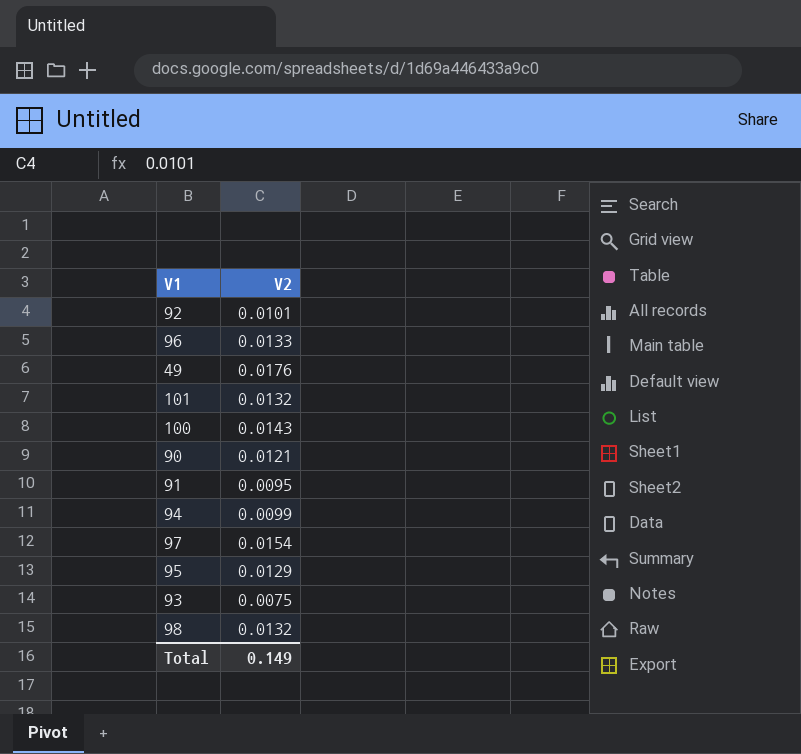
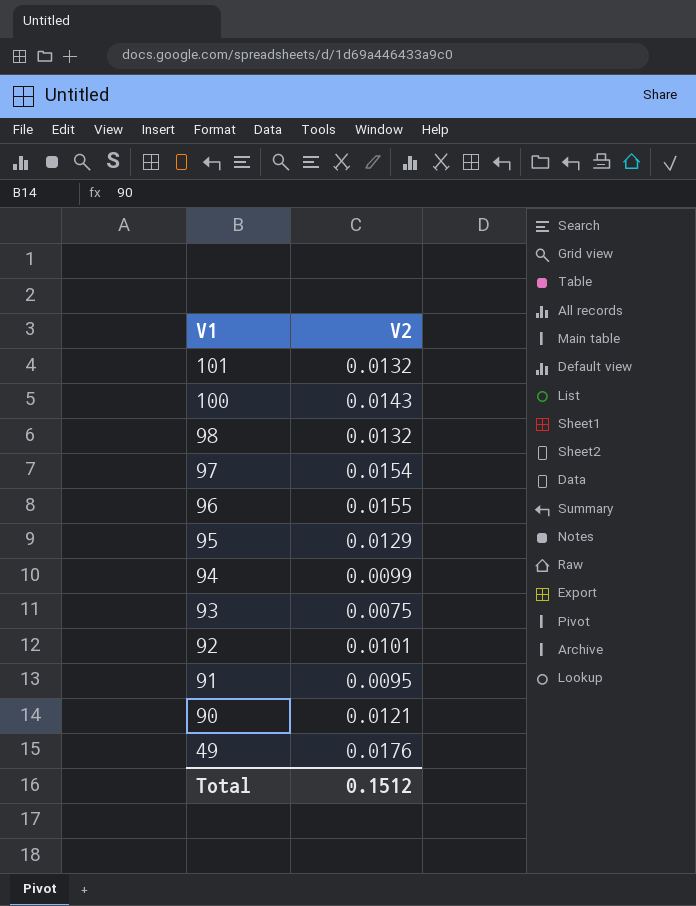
row order: none -> V1 descending
96 | V2: 0.0133 -> 0.0155
Total | V2: 0.149 -> 0.1512

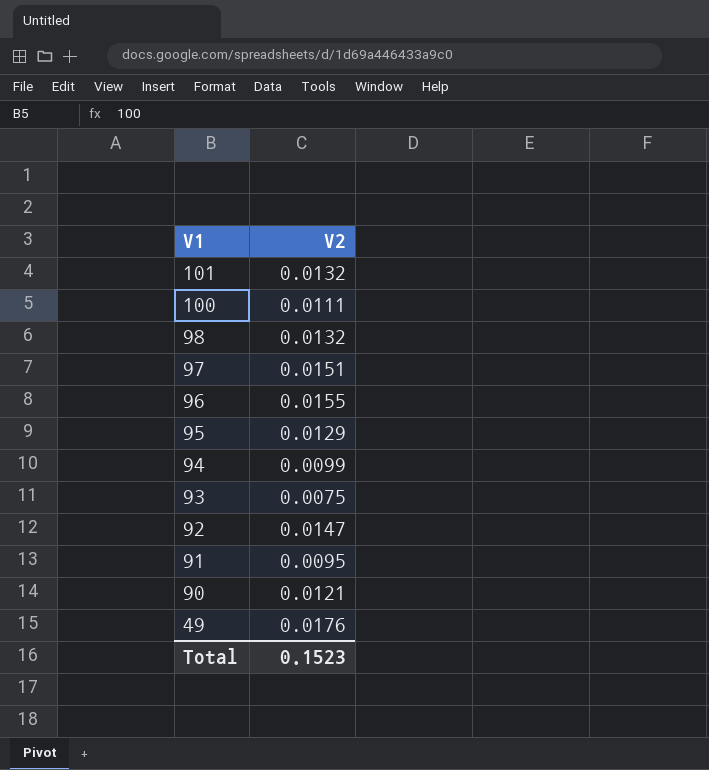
100 | V2: 0.0143 -> 0.0111
97 | V2: 0.0154 -> 0.0151
92 | V2: 0.0101 -> 0.0147
Total | V2: 0.1512 -> 0.1523

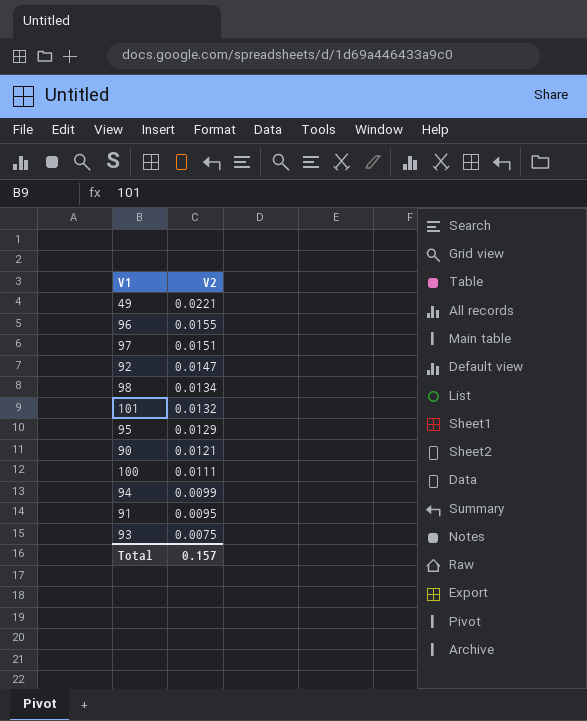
row order: V1 descending -> V2 descending
49 | V2: 0.0176 -> 0.0221
98 | V2: 0.0132 -> 0.0134
Total | V2: 0.1523 -> 0.157

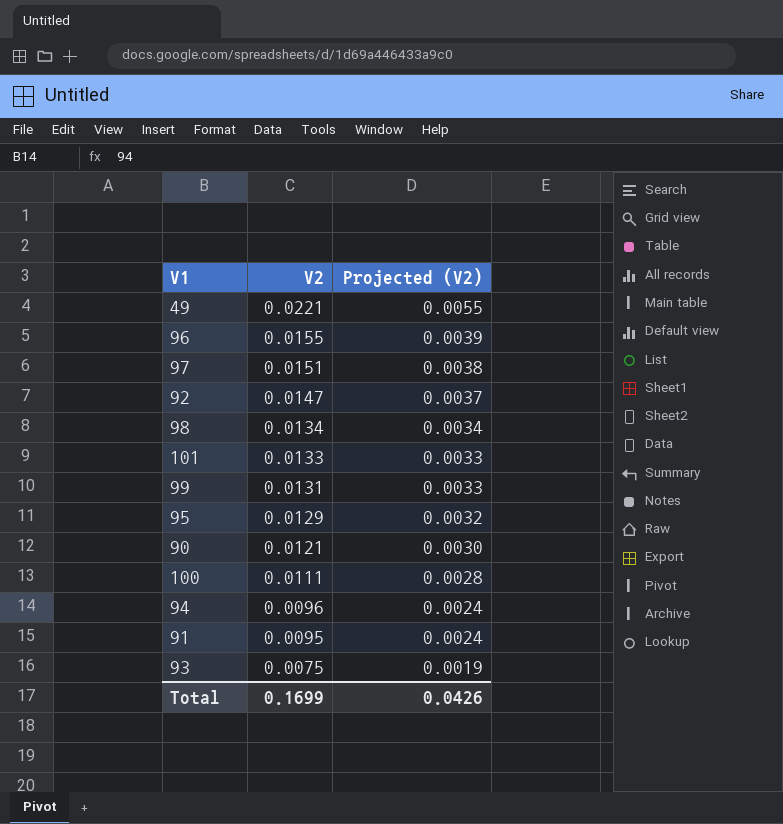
column Projected (V2) | formula: none -> [V2] * 0.25
101 | V2: 0.0132 -> 0.0133
row 99: none -> 0.0131 | 0.0033
94 | V2: 0.0099 -> 0.0096
Total | V2: 0.157 -> 0.1699

